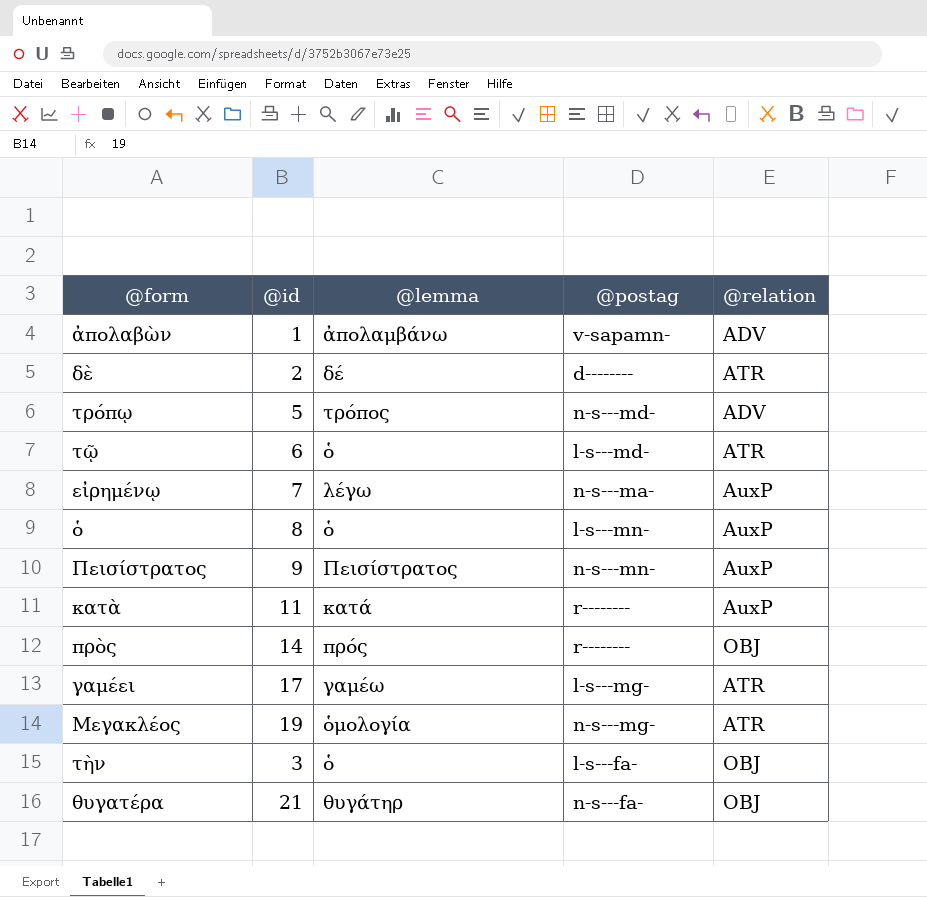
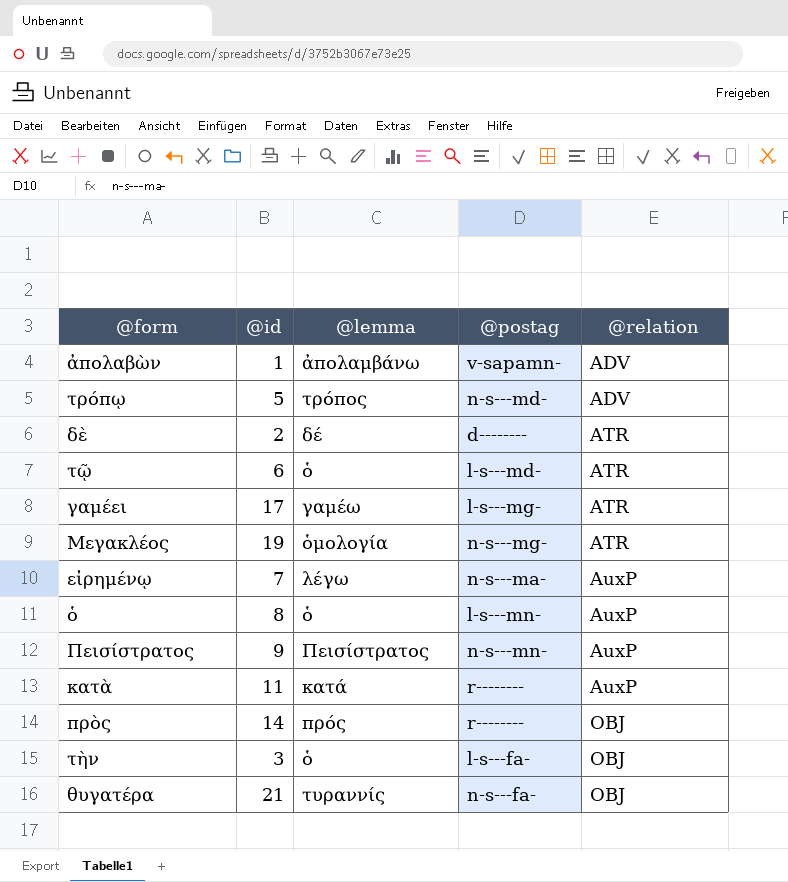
row order: none -> @relation ascending
θυγατέρα | @lemma: θυγάτηρ -> τυραννίς

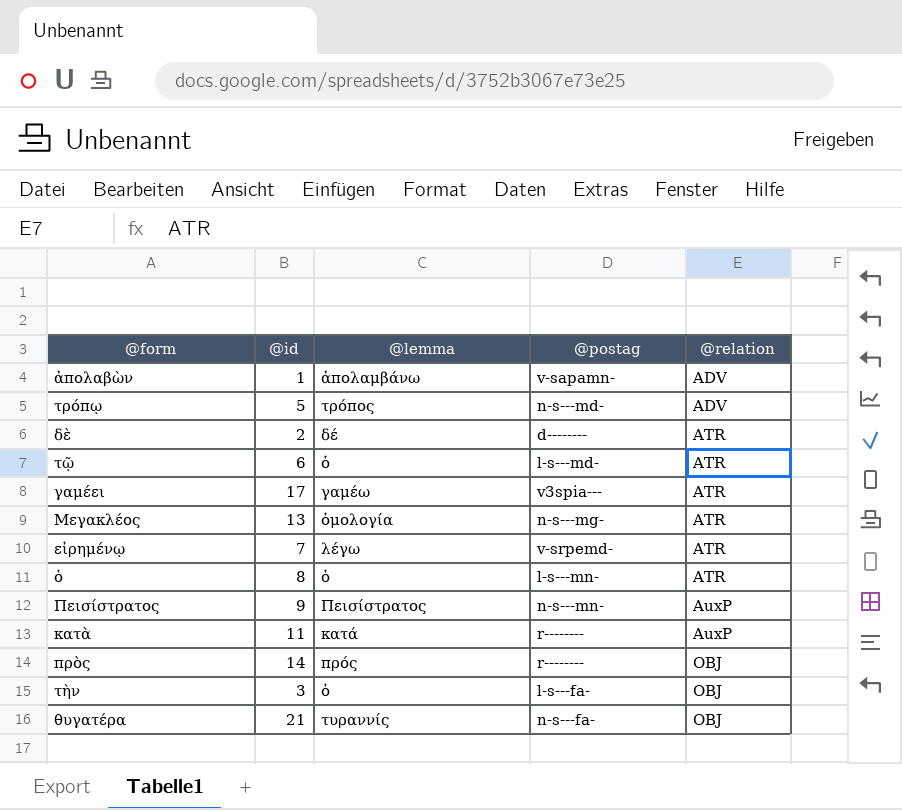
γαμέει | @postag: l-s---mg- -> v3spia---
Μεγακλέος | @id: 19 -> 13
εἰρημένῳ | @postag: n-s---ma- -> v-srpemd-
εἰρημένῳ | @relation: AuxP -> ATR
ὁ | @relation: AuxP -> ATR

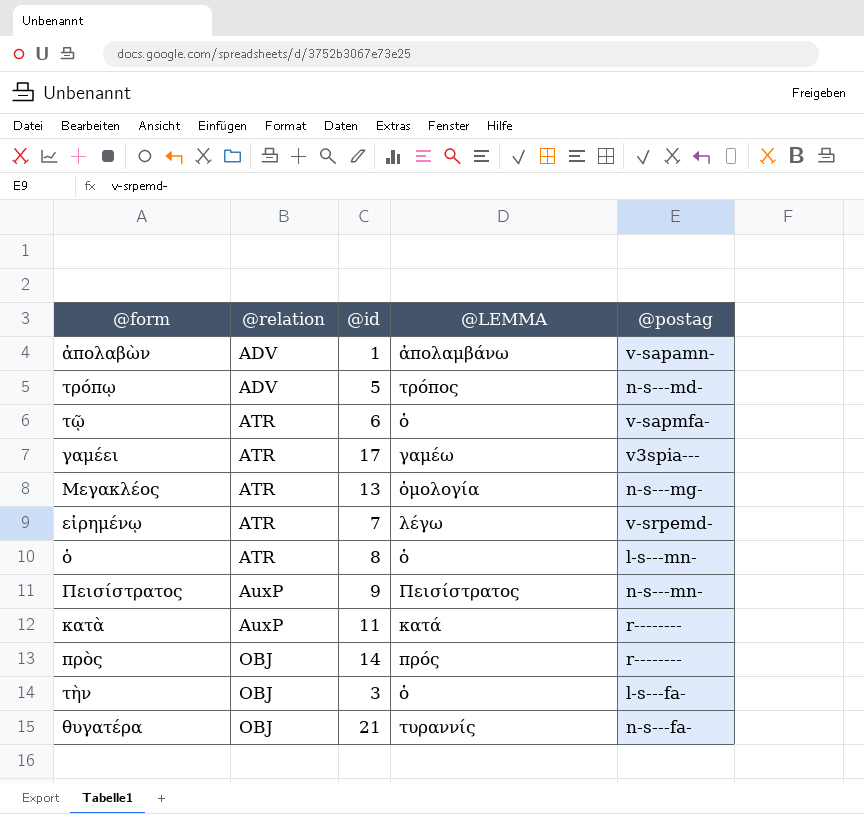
column @relation | position: 5 -> 2
column name: @lemma -> @LEMMA
row δὲ: 2 | δέ | d-------- | ATR -> none
τῷ | @postag: l-s---md- -> v-sapmfa-

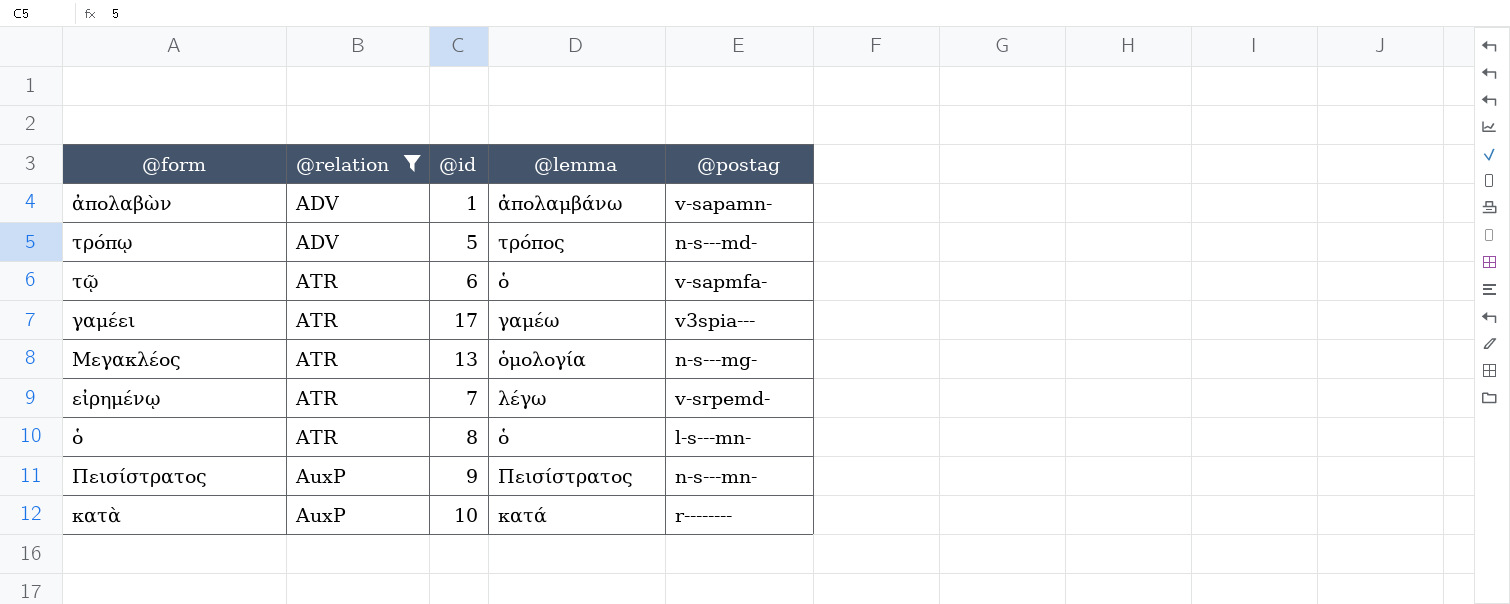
filter: none -> @relation != OBJ
column name: @LEMMA -> @lemma
κατὰ | @id: 11 -> 10

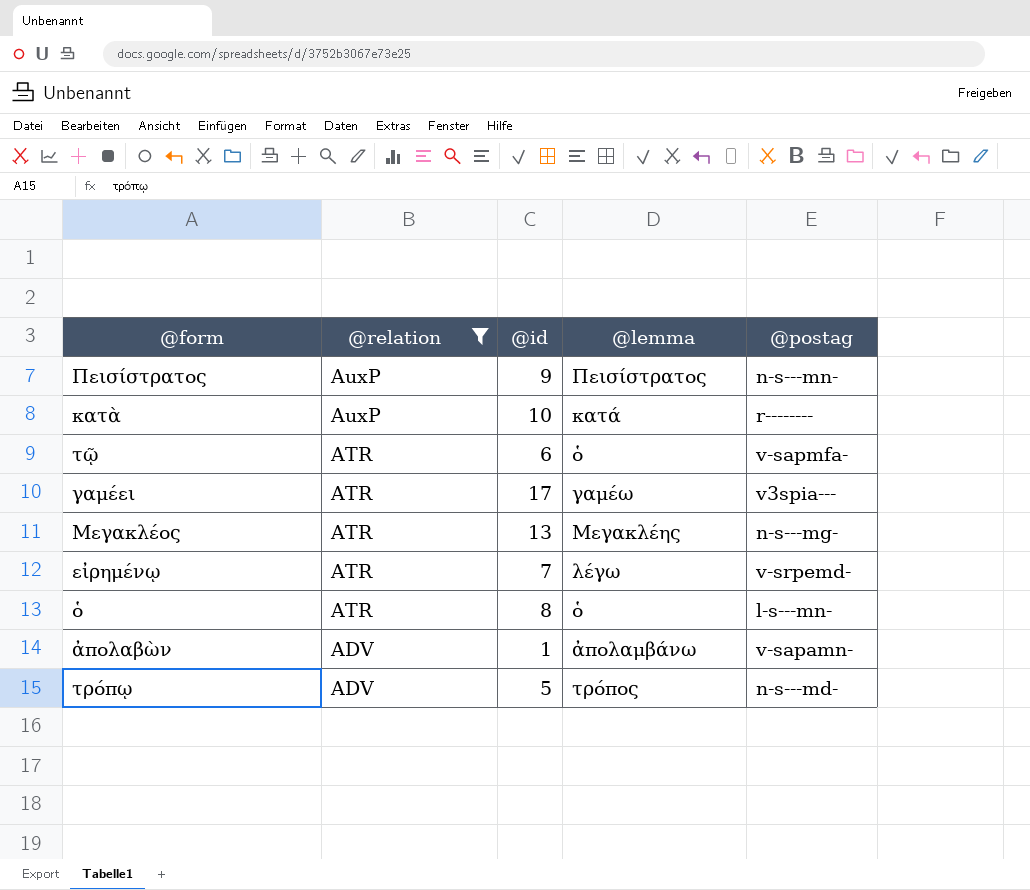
row order: @relation ascending -> @relation descending
Μεγακλέος | @lemma: ὁμολογία -> Μεγακλέης

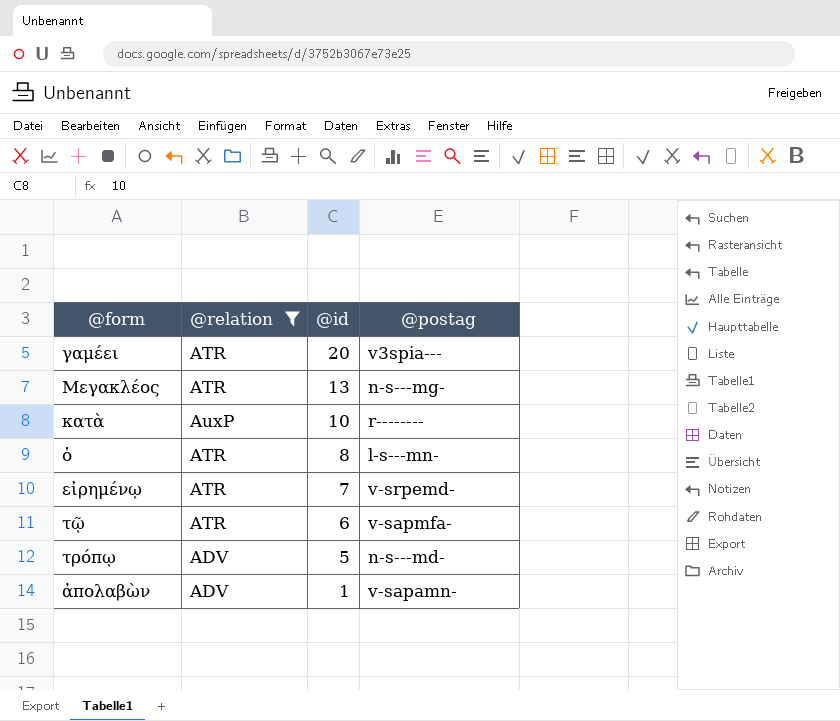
row order: @relation descending -> @id descending
column @lemma | position: 4 -> none
row Πεισίστρατος: AuxP | 9 | Πεισίστρατος | n-s---mn- -> none
γαμέει | @id: 17 -> 20

